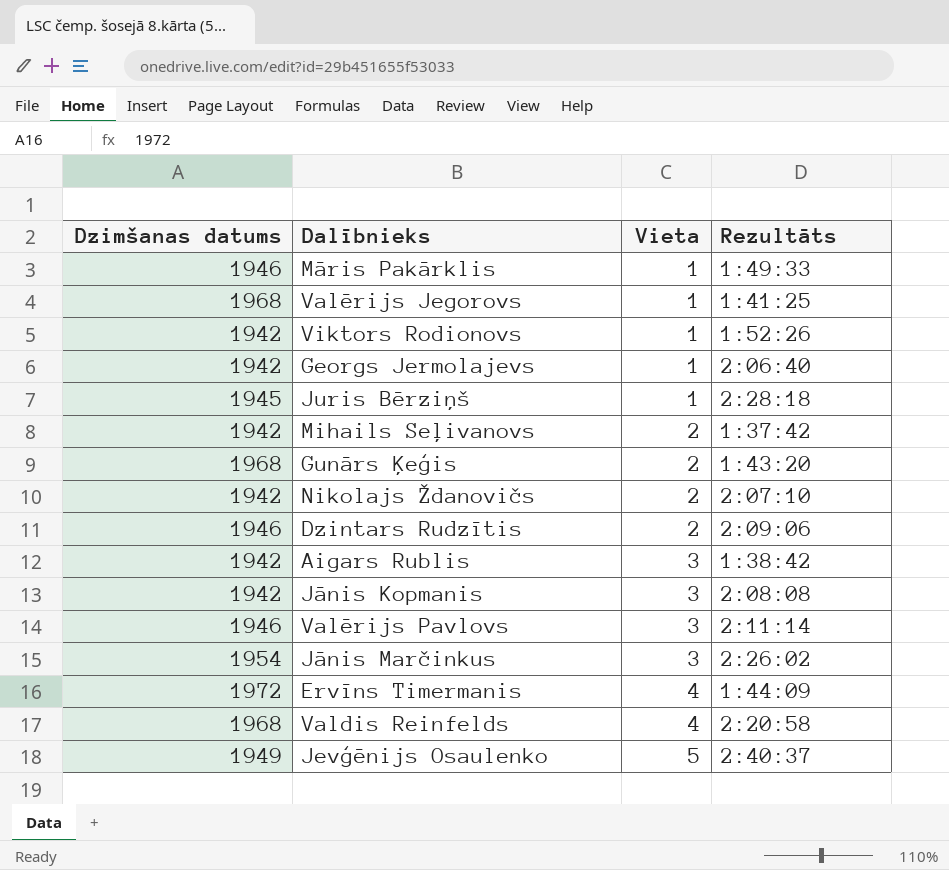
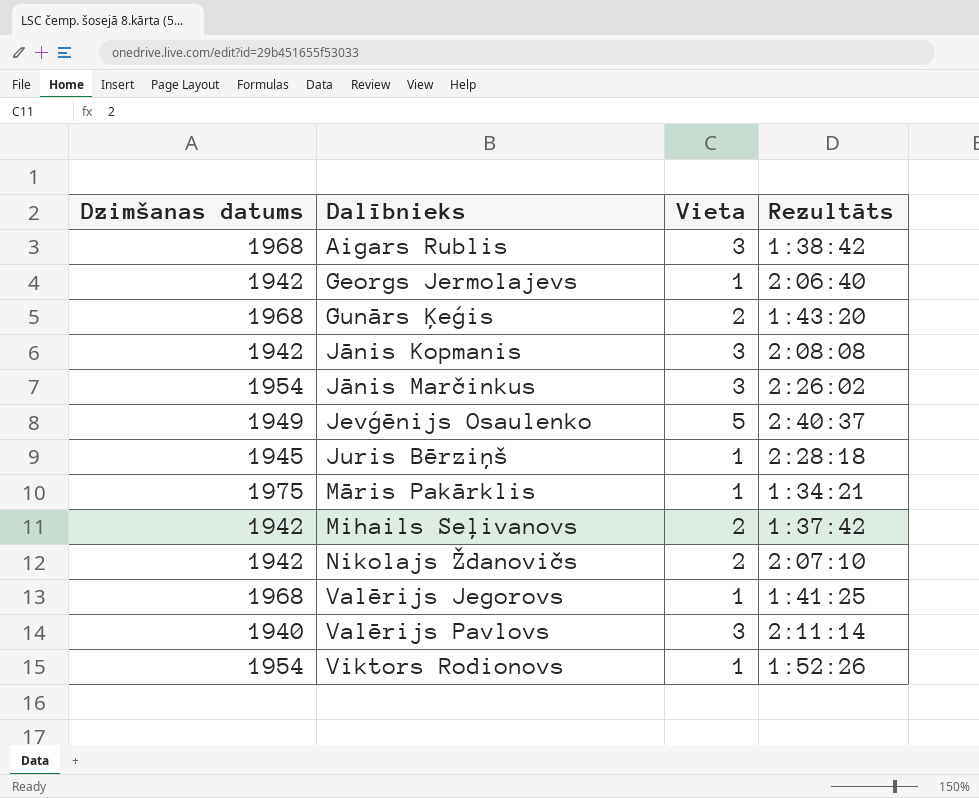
row order: Vieta ascending -> Dalībnieks ascending
row Dzintars Rudzītis: 1946 | 2 | 2:09:06 -> none
row Ervīns Timermanis: 1972 | 4 | 1:44:09 -> none
row Valdis Reinfelds: 1968 | 4 | 2:20:58 -> none
Aigars Rublis | Dzimšanas datums: 1942 -> 1968
Māris Pakārklis | Dzimšanas datums: 1946 -> 1975
Māris Pakārklis | Rezultāts: 1:49:33 -> 1:34:21
Valērijs Pavlovs | Dzimšanas datums: 1946 -> 1940
Viktors Rodionovs | Dzimšanas datums: 1942 -> 1954

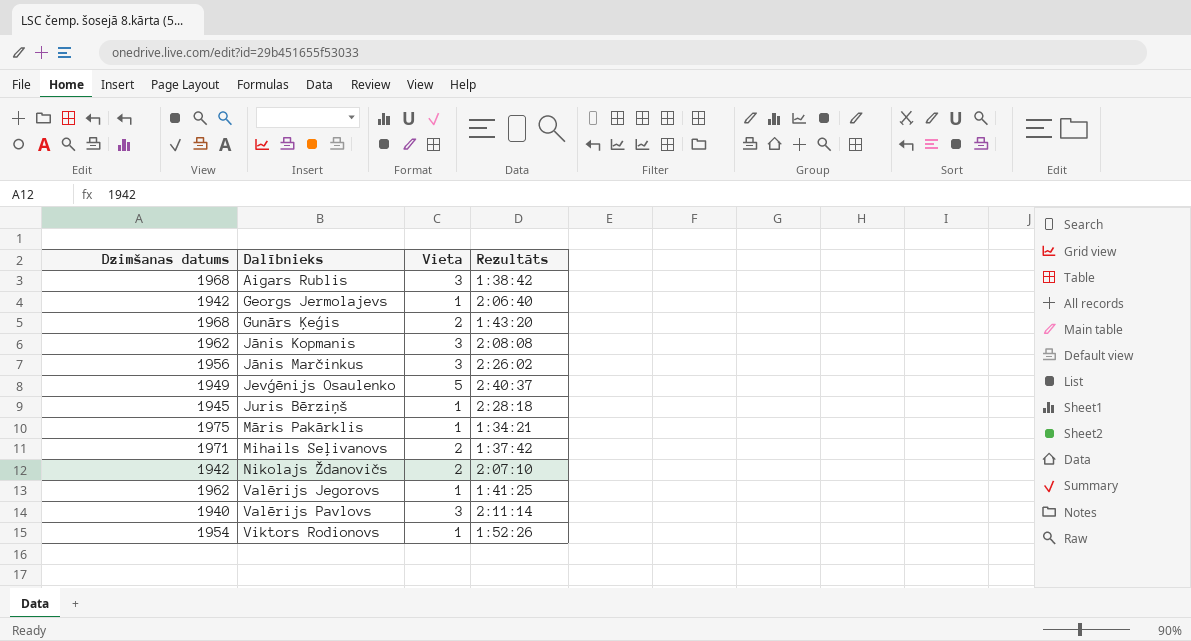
Jānis Kopmanis | Dzimšanas datums: 1942 -> 1962
Jānis Marčinkus | Dzimšanas datums: 1954 -> 1956
Mihails Seļivanovs | Dzimšanas datums: 1942 -> 1971
Valērijs Jegorovs | Dzimšanas datums: 1968 -> 1962

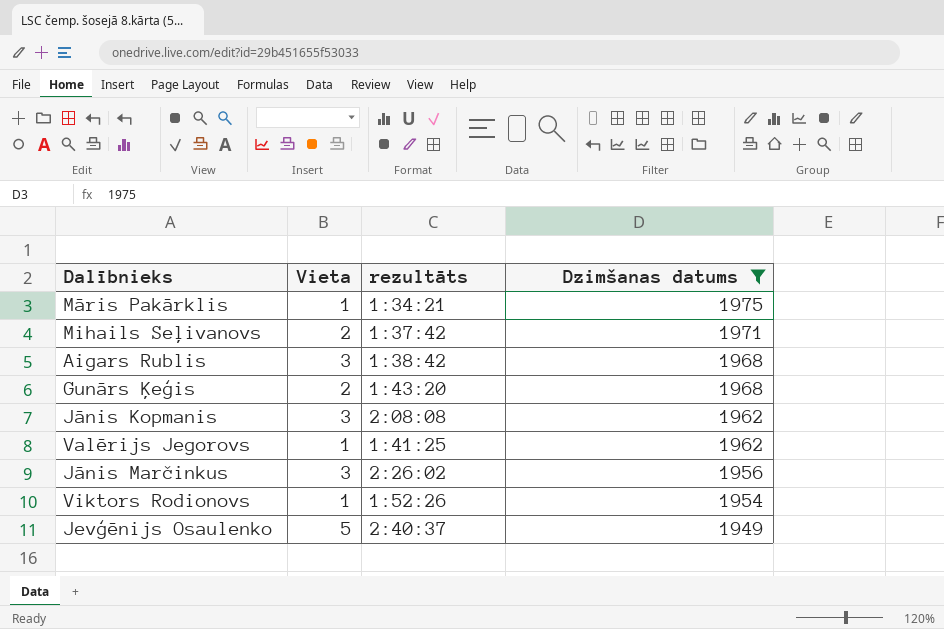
filter: none -> Dzimšanas datums >= 1949
row order: Dalībnieks ascending -> Dzimšanas datums descending
column name: Rezultāts -> rezultāts
column Dzimšanas datums | position: 1 -> 4

